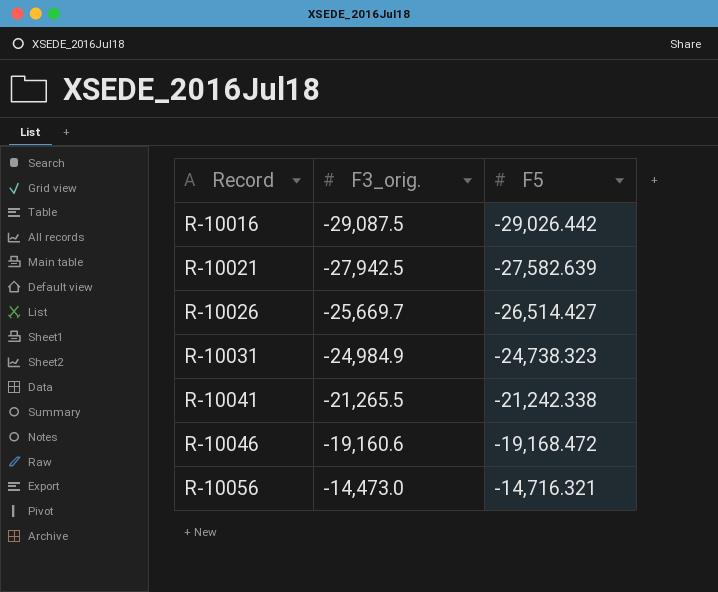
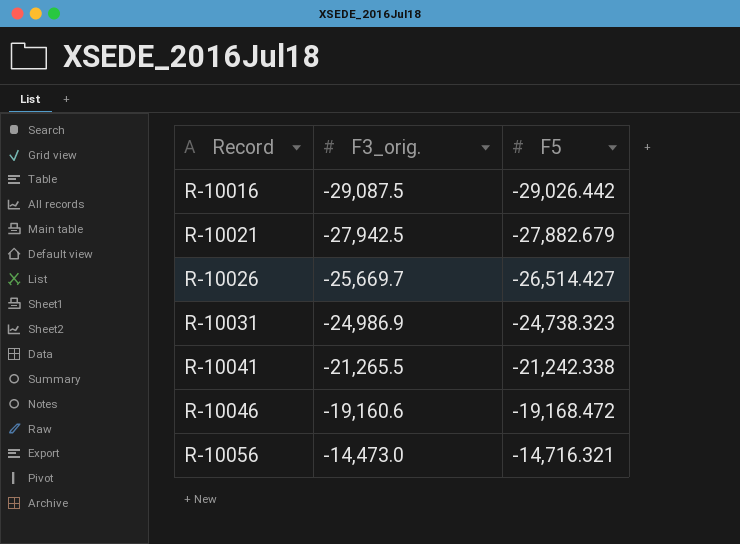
R-10021 | F5: -27,582.639 -> -27,882.679
R-10031 | F3_orig.: -24,984.9 -> -24,986.9

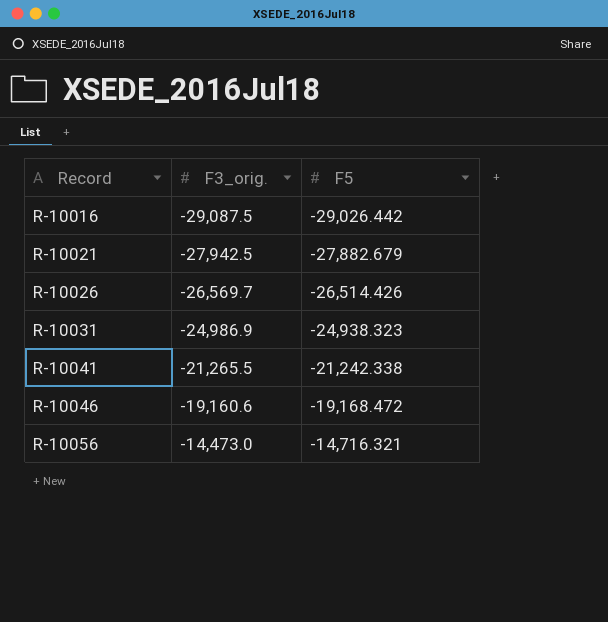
R-10026 | F3_orig.: -25,669.7 -> -26,569.7
R-10026 | F5: -26,514.427 -> -26,514.426
R-10031 | F5: -24,738.323 -> -24,938.323

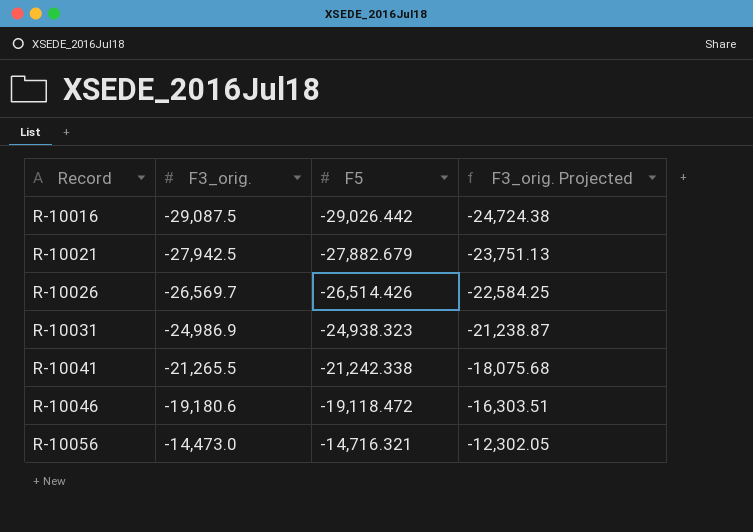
column F3_orig. Projected | formula: none -> [F3_orig.] * 0.85
R-10046 | F3_orig.: -19,160.6 -> -19,180.6
R-10046 | F5: -19,168.472 -> -19,118.472

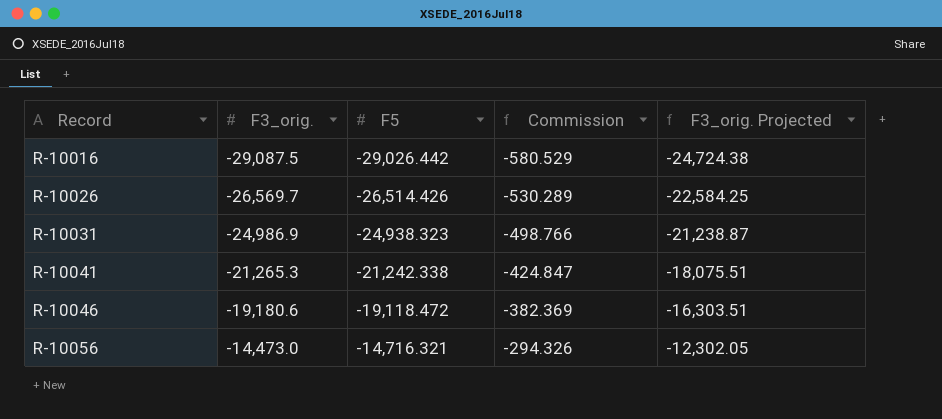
column Commission | formula: none -> [F5] * 0.02
row R-10021: -27,942.5 | -27,882.679 | -23,751.13 -> none
R-10041 | F3_orig.: -21,265.5 -> -21,265.3
R-10041 | F3_orig. Projected: -18,075.68 -> -18,075.51

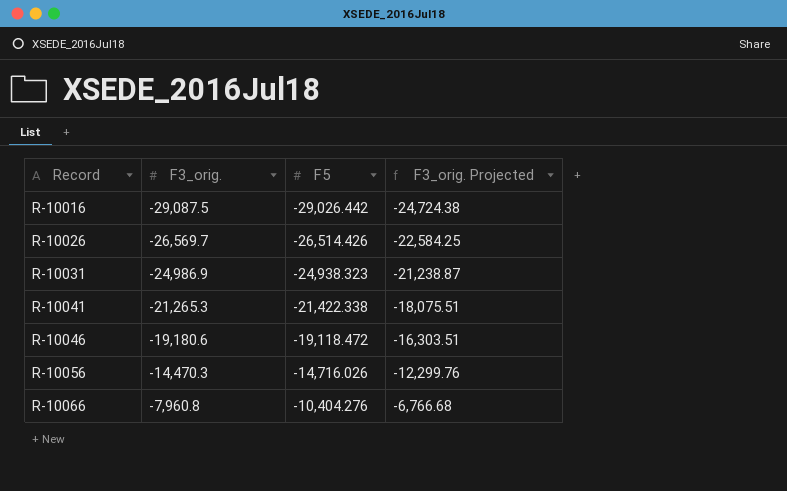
column Commission | formula: [F5] * 0.02 -> none
R-10041 | F5: -21,242.338 -> -21,422.338
R-10056 | F3_orig.: -14,473.0 -> -14,470.3
R-10056 | F5: -14,716.321 -> -14,716.026
R-10056 | F3_orig. Projected: -12,302.05 -> -12,299.76
row R-10066: none -> -7,960.8 | -10,404.276 | -6,766.68

